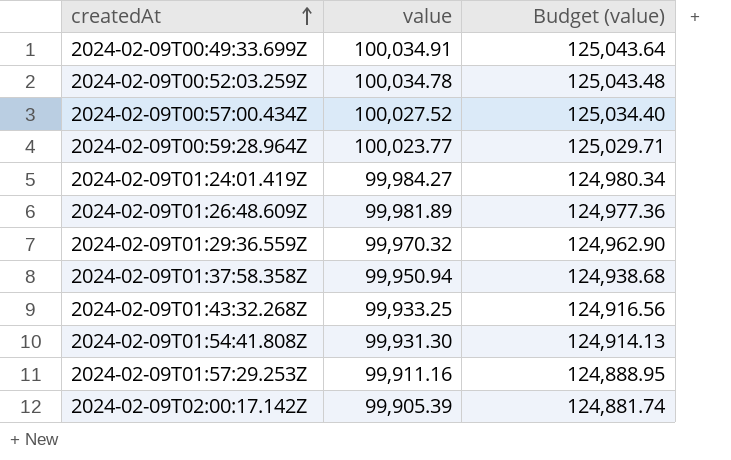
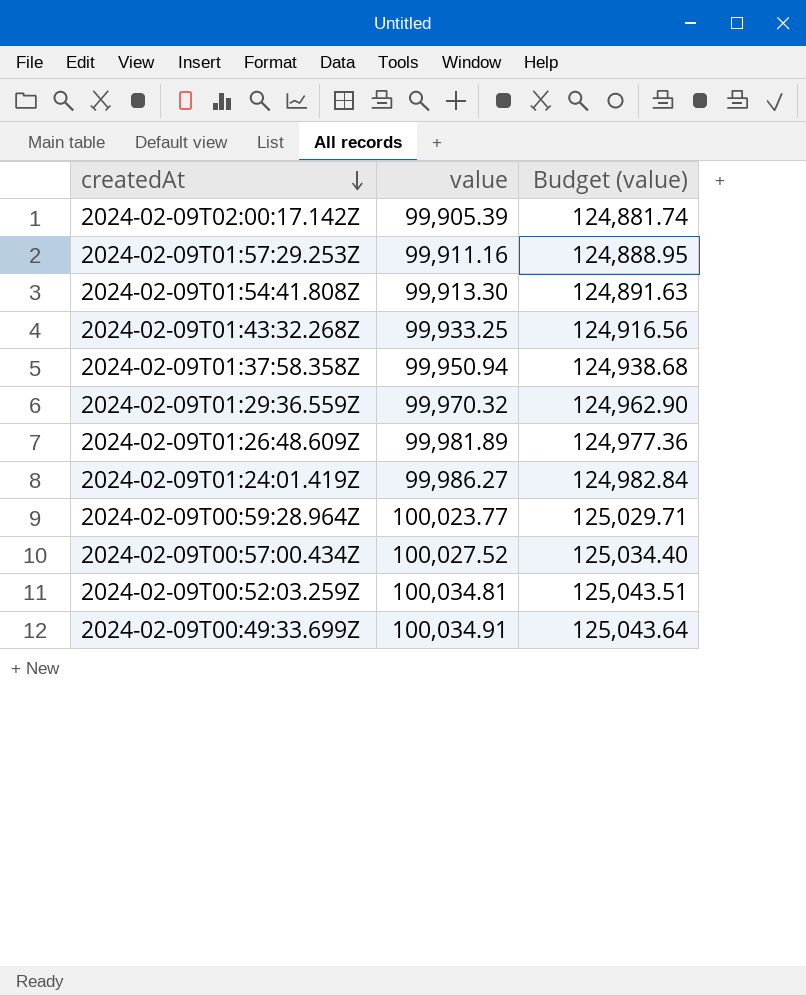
row order: createdAt ascending -> createdAt descending
2024-02-09T01:54:41.808Z | value: 99,931.30 -> 99,913.30
2024-02-09T01:54:41.808Z | Budget (value): 124,914.13 -> 124,891.63
2024-02-09T01:24:01.419Z | value: 99,984.27 -> 99,986.27
2024-02-09T01:24:01.419Z | Budget (value): 124,980.34 -> 124,982.84
2024-02-09T00:52:03.259Z | value: 100,034.78 -> 100,034.81
2024-02-09T00:52:03.259Z | Budget (value): 125,043.48 -> 125,043.51

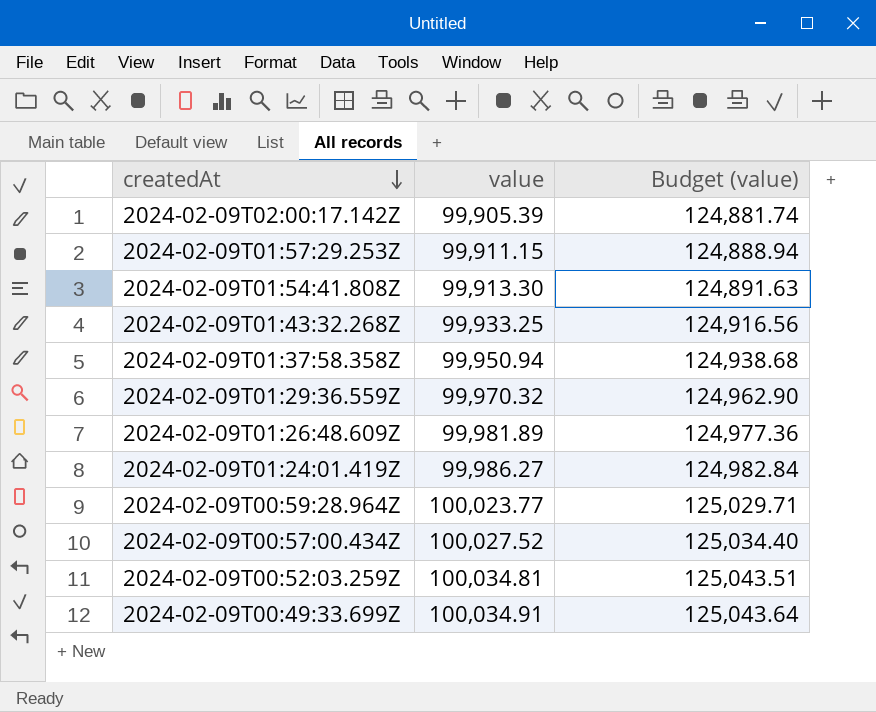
2024-02-09T01:57:29.253Z | value: 99,911.16 -> 99,911.15
2024-02-09T01:57:29.253Z | Budget (value): 124,888.95 -> 124,888.94

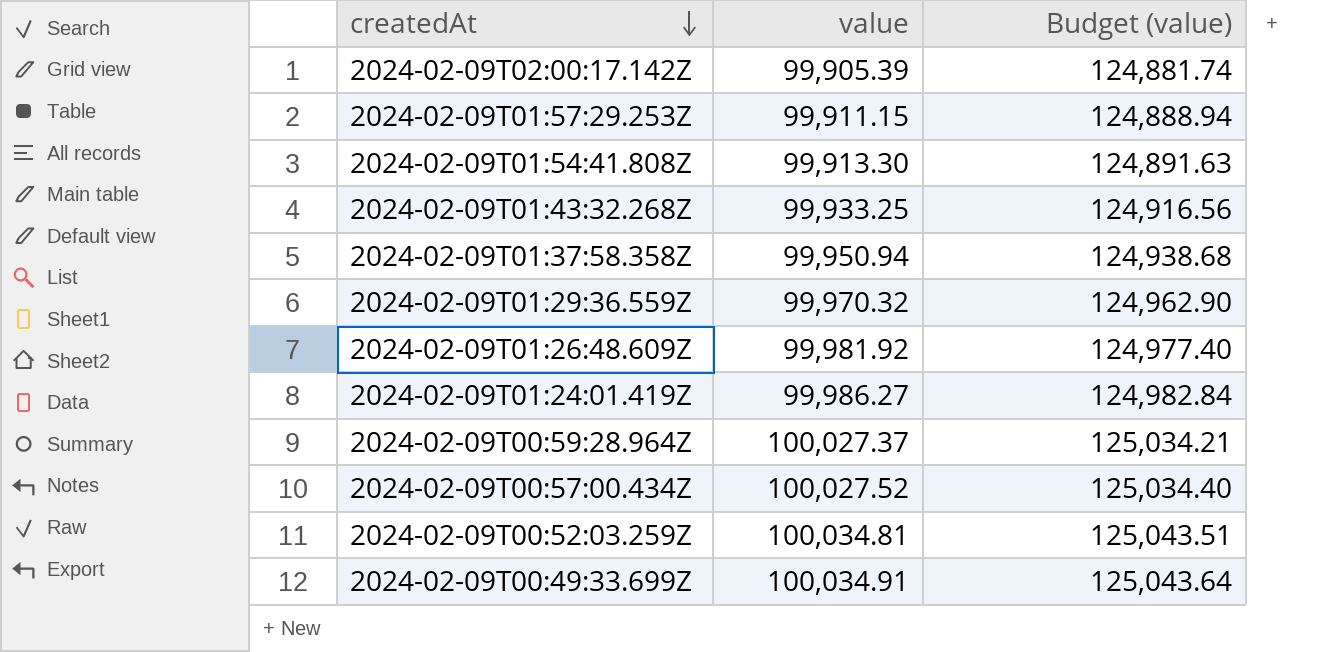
2024-02-09T01:26:48.609Z | value: 99,981.89 -> 99,981.92
2024-02-09T01:26:48.609Z | Budget (value): 124,977.36 -> 124,977.40
2024-02-09T00:59:28.964Z | value: 100,023.77 -> 100,027.37
2024-02-09T00:59:28.964Z | Budget (value): 125,029.71 -> 125,034.21

